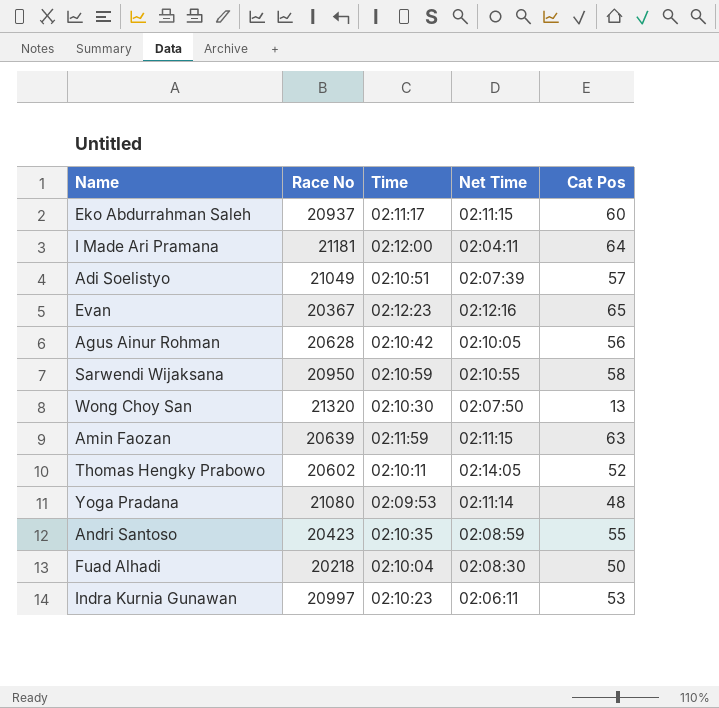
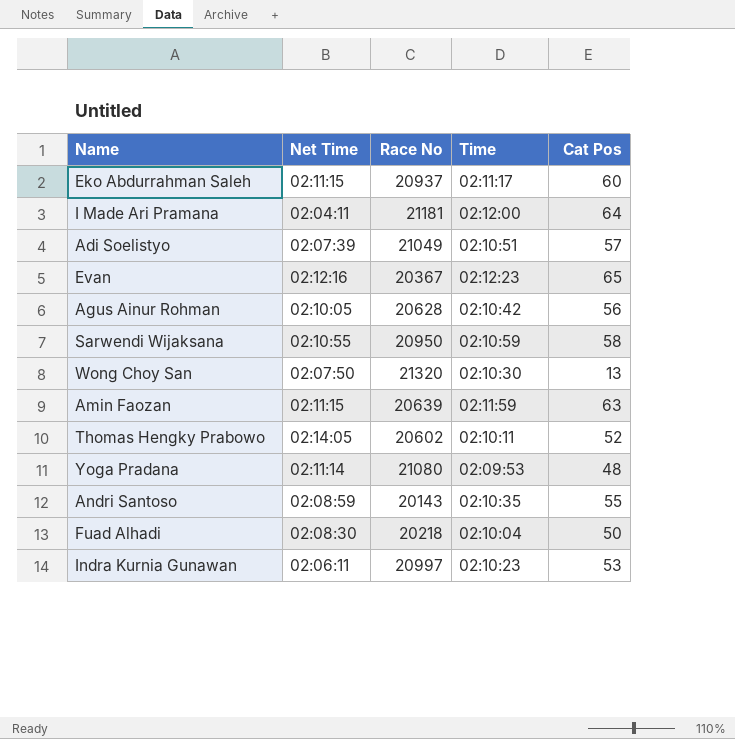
column Net Time | position: 4 -> 2
Andri Santoso | Race No: 20423 -> 20143

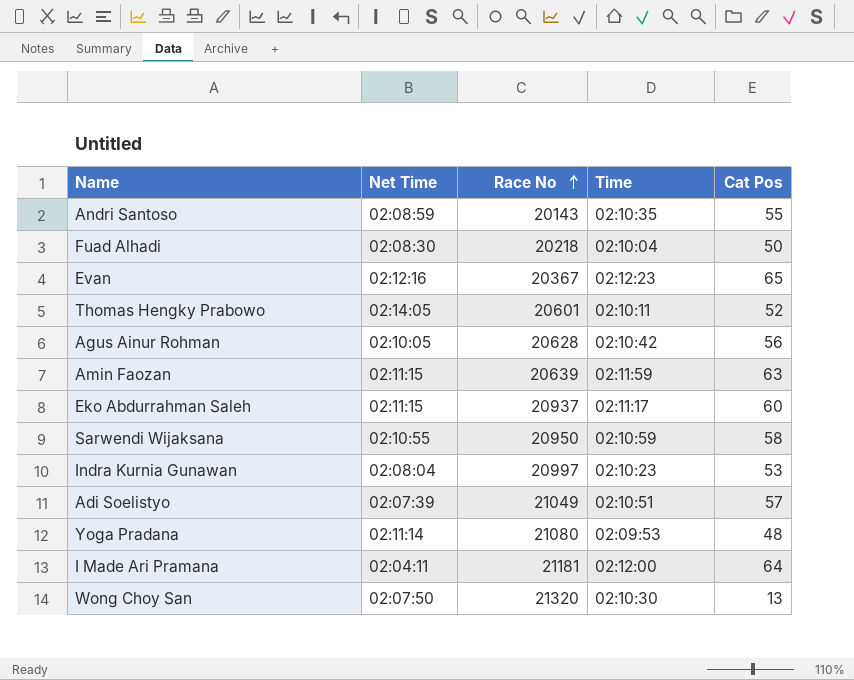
row order: none -> Race No ascending
Thomas Hengky Prabowo | Race No: 20602 -> 20601
Indra Kurnia Gunawan | Net Time: 02:06:11 -> 02:08:04

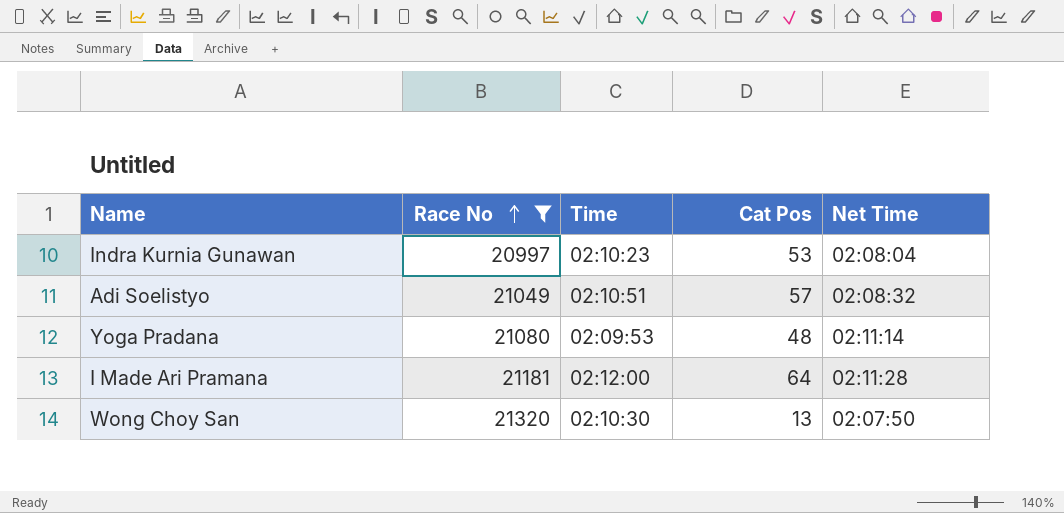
filter: none -> Race No >= 20997
column Net Time | position: 2 -> 5
Adi Soelistyo | Net Time: 02:07:39 -> 02:08:32
I Made Ari Pramana | Net Time: 02:04:11 -> 02:11:28

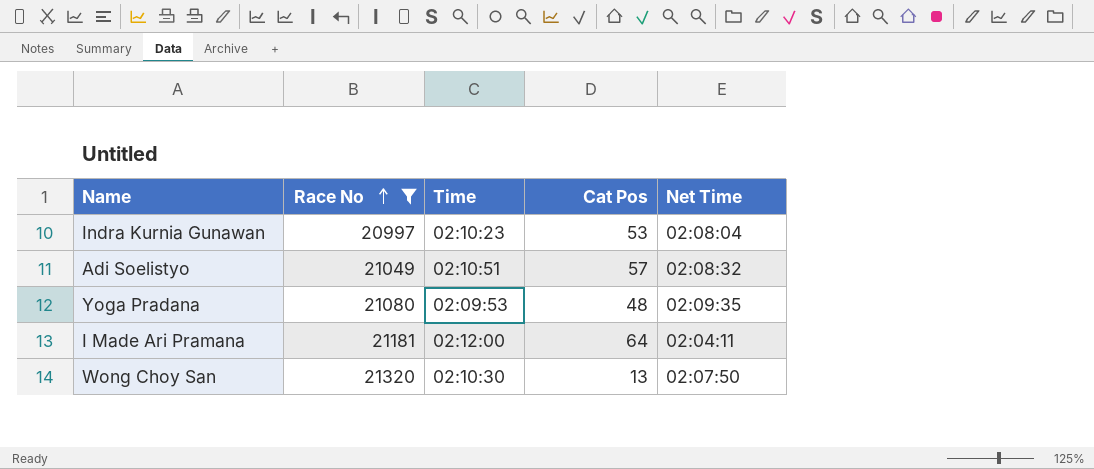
Yoga Pradana | Net Time: 02:11:14 -> 02:09:35
I Made Ari Pramana | Net Time: 02:11:28 -> 02:04:11

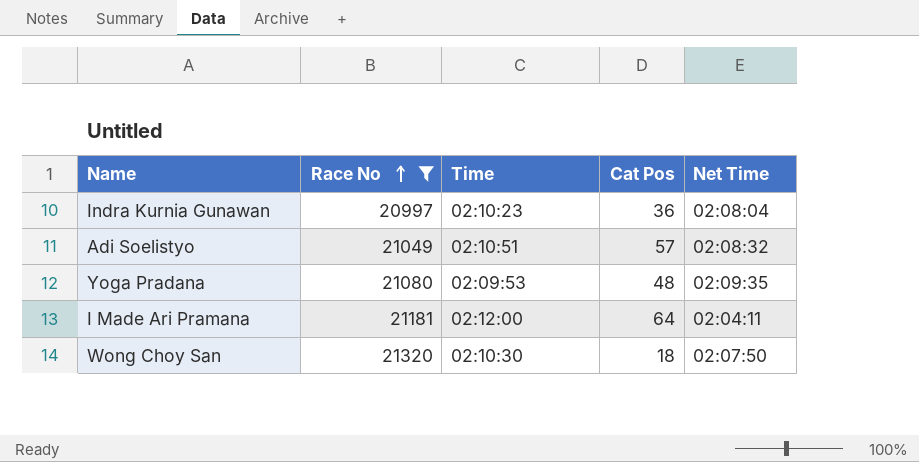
Indra Kurnia Gunawan | Cat Pos: 53 -> 36
Wong Choy San | Cat Pos: 13 -> 18

